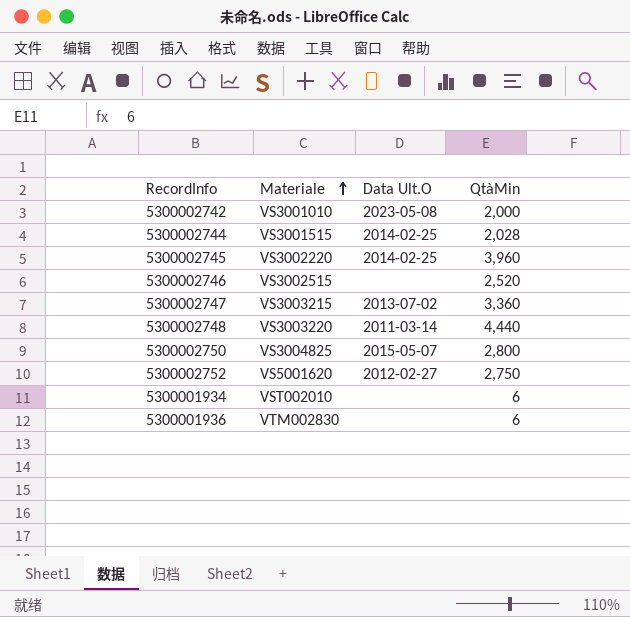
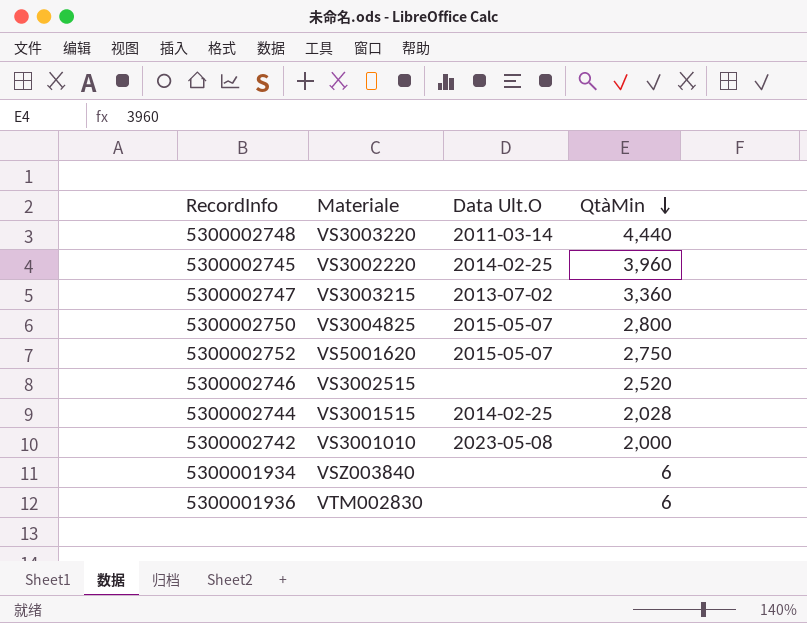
row order: Materiale ascending -> QtàMin descending
5300002752 | Data Ult.O: 2012-02-27 -> 2015-05-07
5300001934 | Materiale: VST002010 -> VSZ003840

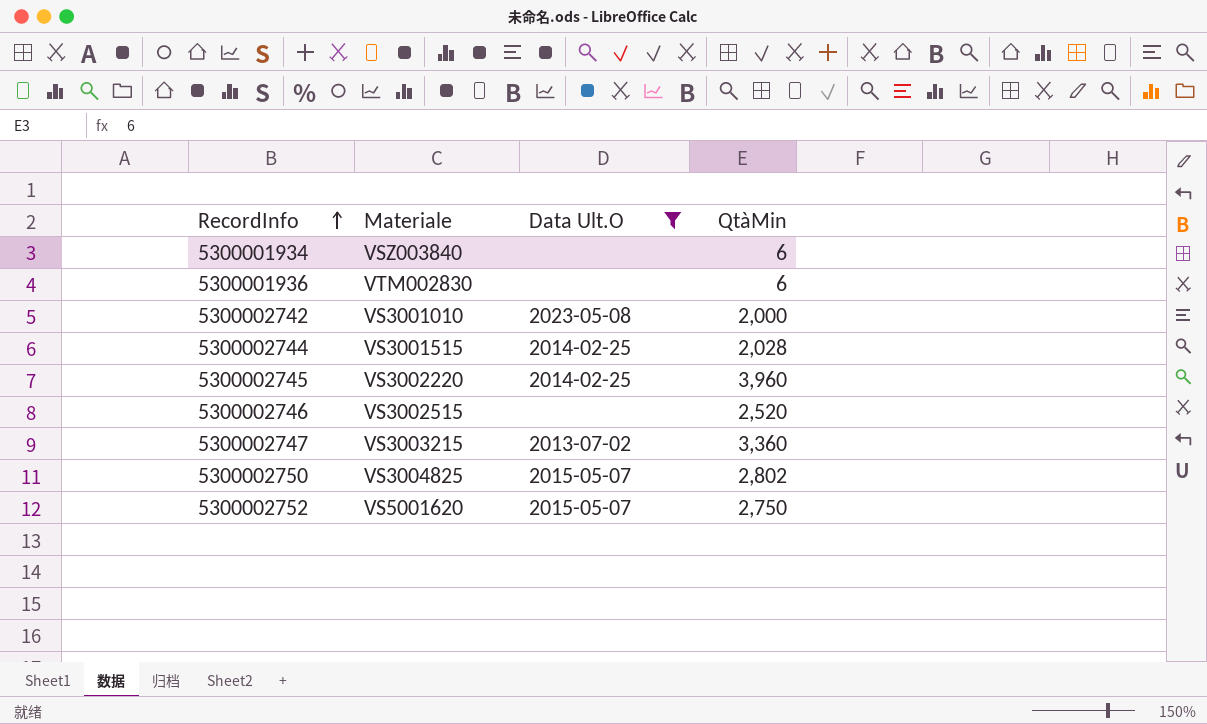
filter: none -> Data Ult.O != 2011-03-14
row order: QtàMin descending -> RecordInfo ascending
5300002750 | QtàMin: 2,800 -> 2,802

